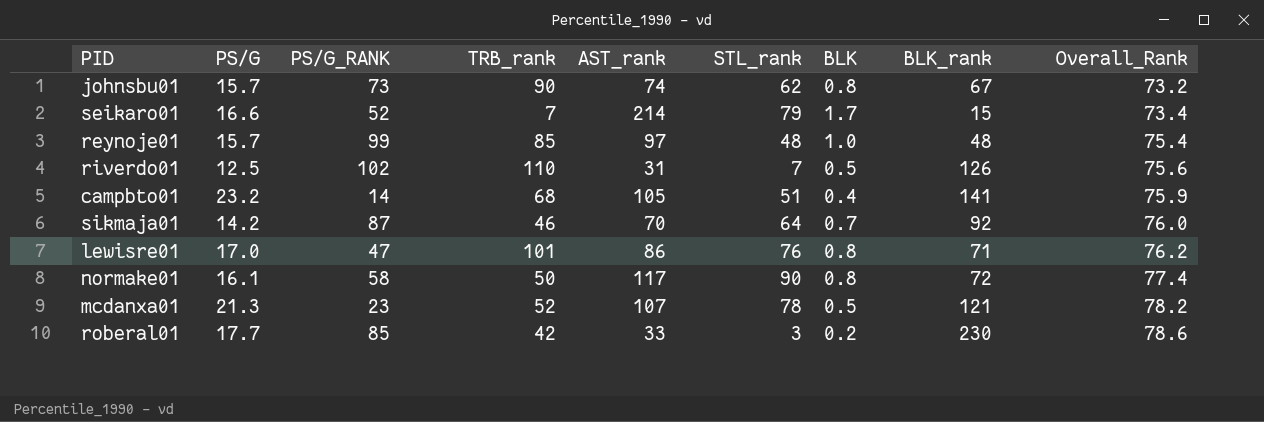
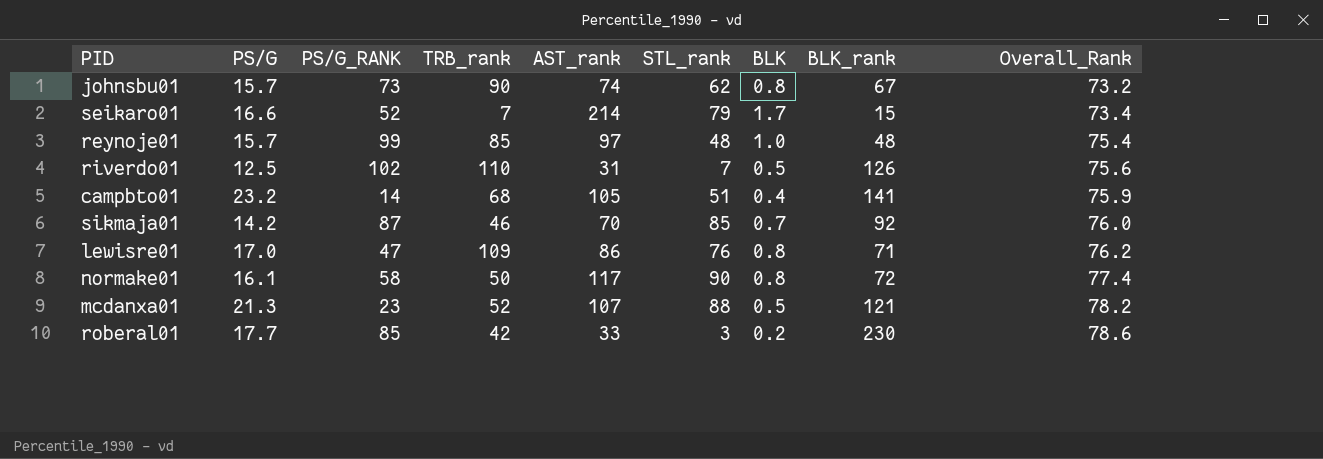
sikmaja01 | STL_rank: 64 -> 85
lewisre01 | TRB_rank: 101 -> 109
mcdanxa01 | STL_rank: 78 -> 88

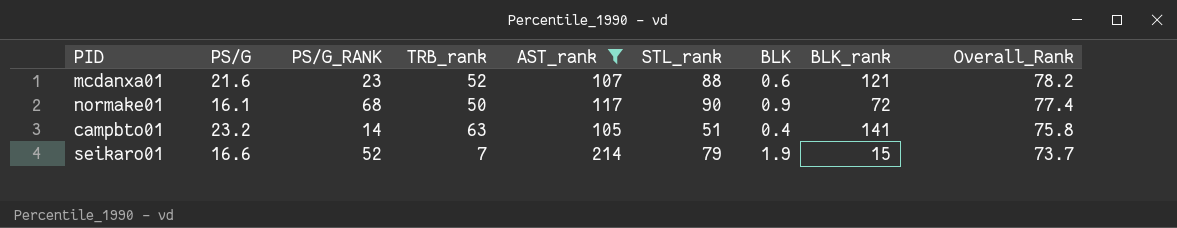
filter: none -> AST_rank >= 105
row order: Overall_Rank ascending -> Overall_Rank descending
mcdanxa01 | PS/G: 21.3 -> 21.6
mcdanxa01 | BLK: 0.5 -> 0.6
normake01 | PS/G_RANK: 58 -> 68
normake01 | BLK: 0.8 -> 0.9
campbto01 | TRB_rank: 68 -> 63
campbto01 | Overall_Rank: 75.9 -> 75.8
seikaro01 | BLK: 1.7 -> 1.9
seikaro01 | Overall_Rank: 73.4 -> 73.7

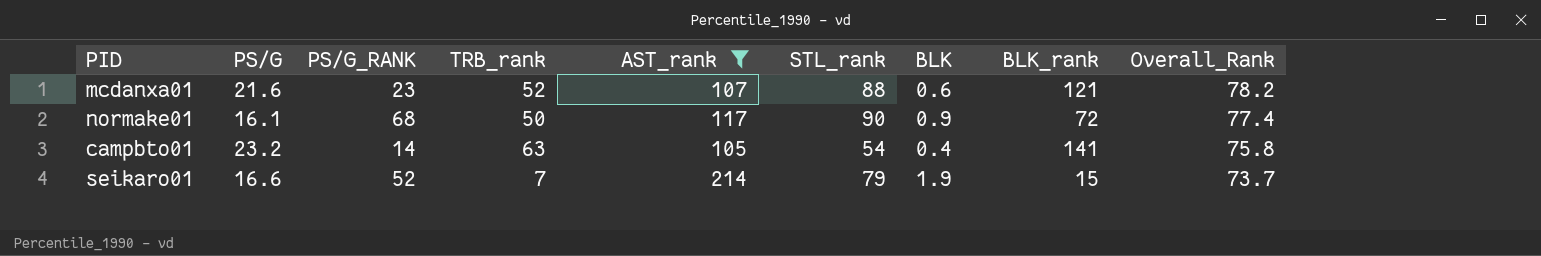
campbto01 | STL_rank: 51 -> 54

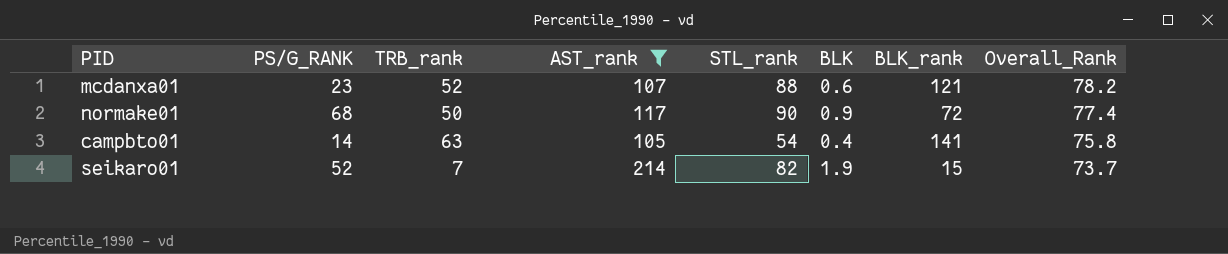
column PS/G | position: 2 -> none
seikaro01 | STL_rank: 79 -> 82

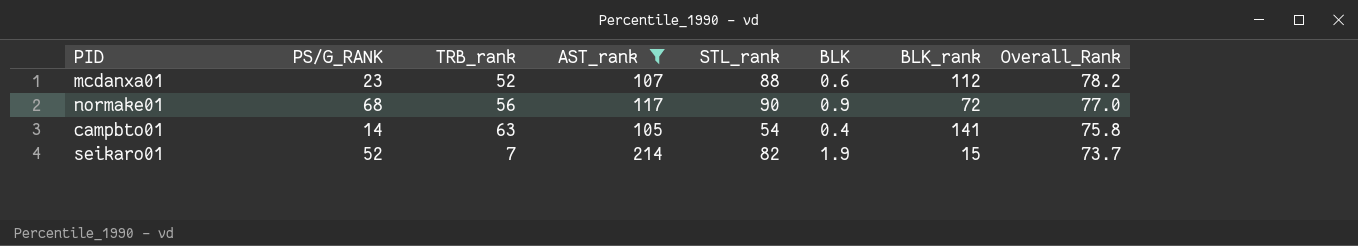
mcdanxa01 | BLK_rank: 121 -> 112
normake01 | TRB_rank: 50 -> 56
normake01 | Overall_Rank: 77.4 -> 77.0

